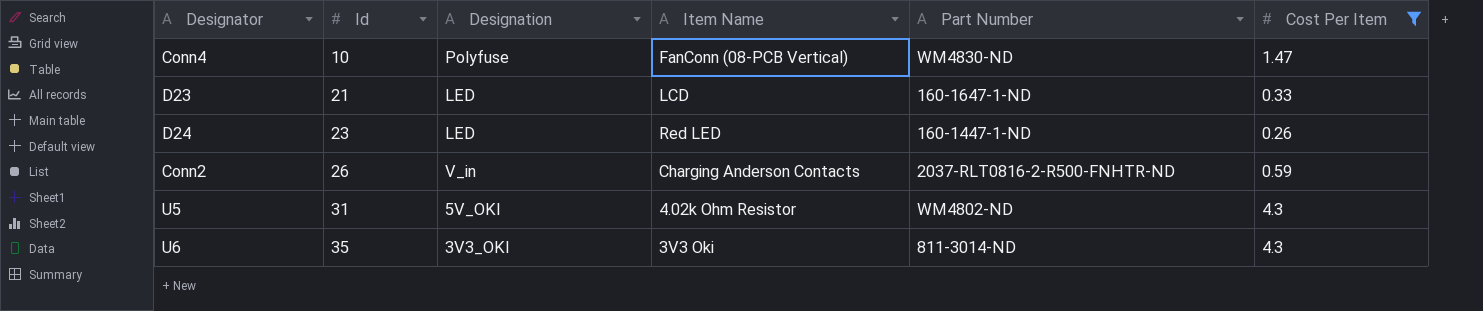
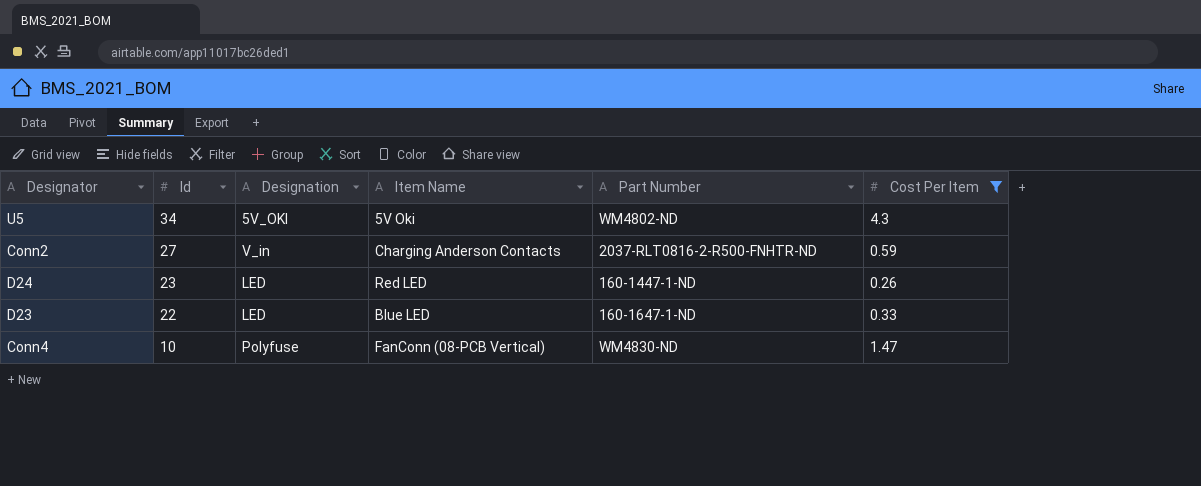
row order: Id ascending -> Id descending
row U6: 35 | 3V3_OKI | 3V3 Oki | 811-3014-ND | 4.3 -> none
U5 | Id: 31 -> 34
U5 | Item Name: 4.02k Ohm Resistor -> 5V Oki
Conn2 | Id: 26 -> 27
D23 | Id: 21 -> 22
D23 | Item Name: LCD -> Blue LED

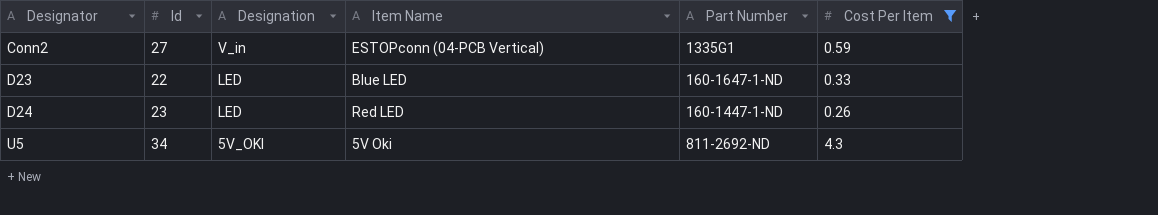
row order: Id descending -> Designator ascending
row Conn4: 10 | Polyfuse | FanConn (08-PCB Vertical) | WM4830-ND | 1.47 -> none
Conn2 | Item Name: Charging Anderson Contacts -> ESTOPconn (04-PCB Vertical)
Conn2 | Part Number: 2037-RLT0816-2-R500-FNHTR-ND -> 1335G1
U5 | Part Number: WM4802-ND -> 811-2692-ND

